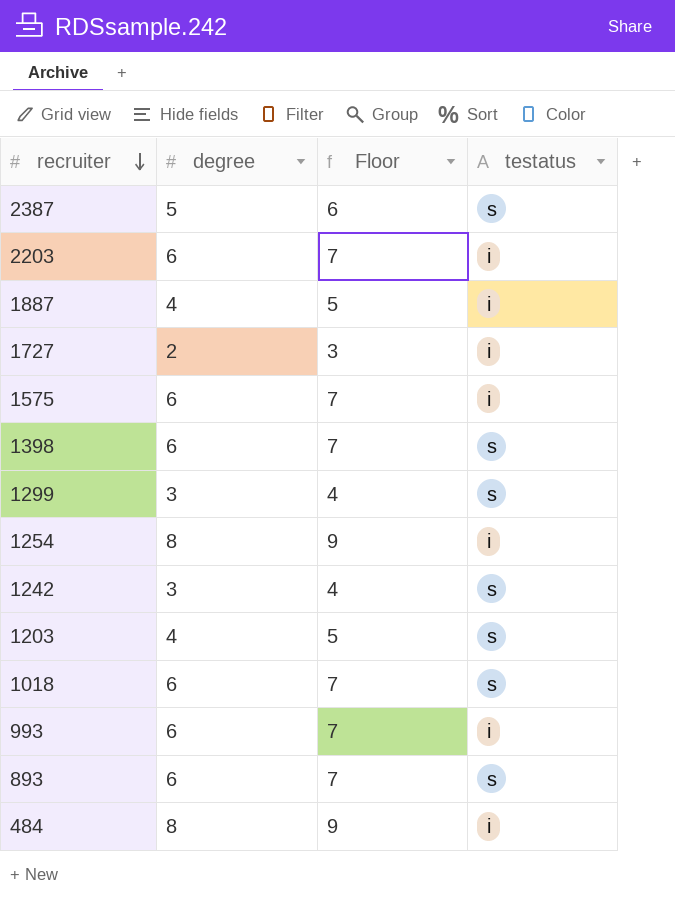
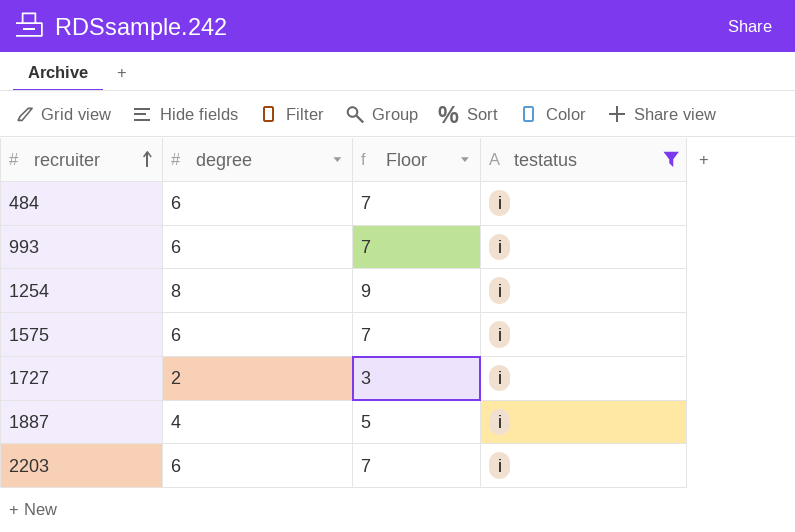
filter: none -> testatus = i
row order: recruiter descending -> recruiter ascending
484 | degree: 8 -> 6
484 | Floor: 9 -> 7

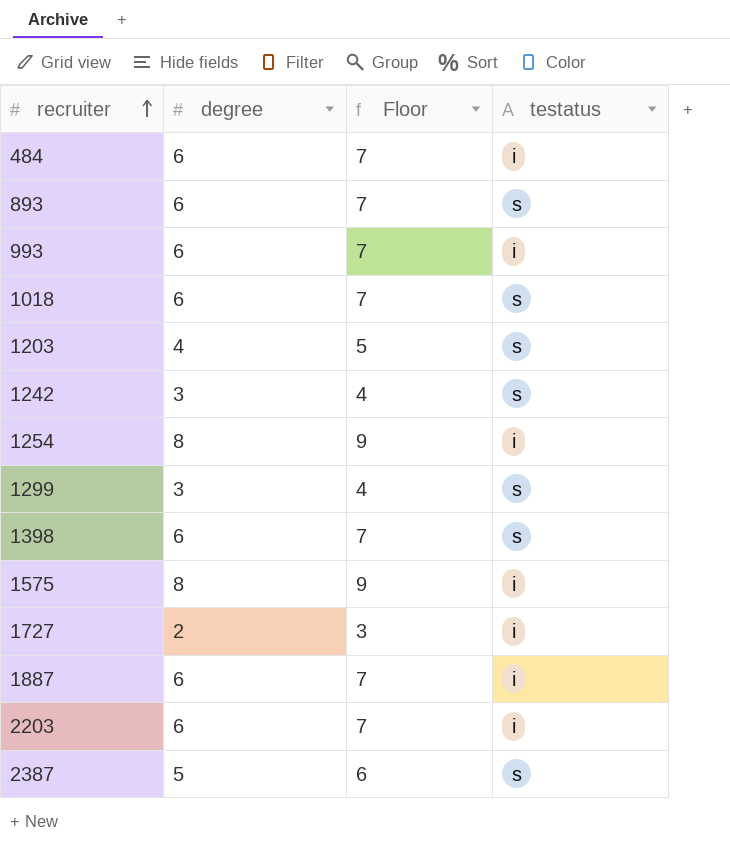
filter: testatus = i -> none
1575 | degree: 6 -> 8
1575 | Floor: 7 -> 9
1887 | degree: 4 -> 6
1887 | Floor: 5 -> 7

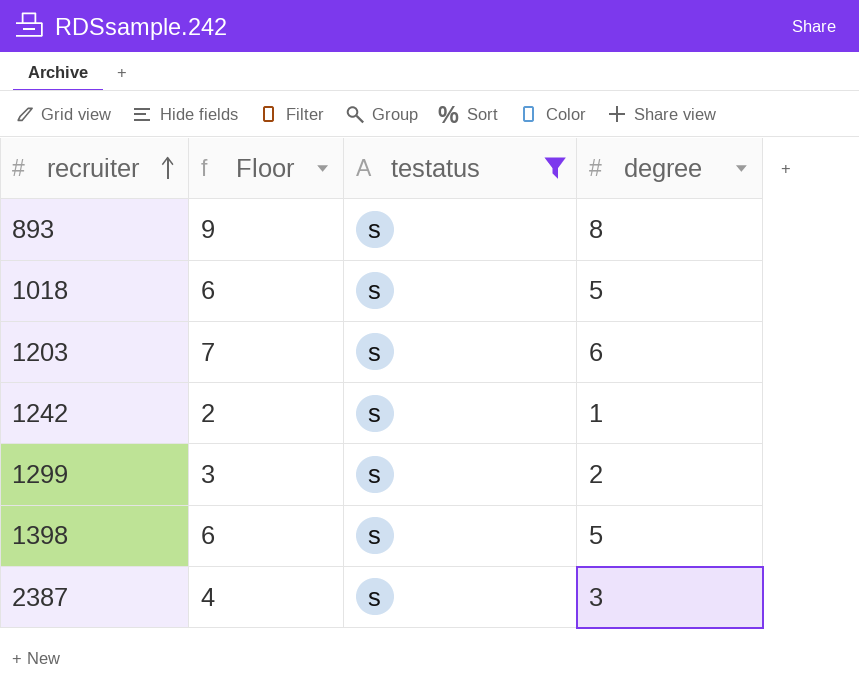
filter: none -> testatus = s
column degree | position: 2 -> 4
893 | Floor: 7 -> 9
893 | degree: 6 -> 8
1018 | Floor: 7 -> 6
1018 | degree: 6 -> 5
1203 | Floor: 5 -> 7
1203 | degree: 4 -> 6
1242 | Floor: 4 -> 2
1242 | degree: 3 -> 1
1299 | Floor: 4 -> 3
1299 | degree: 3 -> 2
1398 | Floor: 7 -> 6
1398 | degree: 6 -> 5
2387 | Floor: 6 -> 4
2387 | degree: 5 -> 3

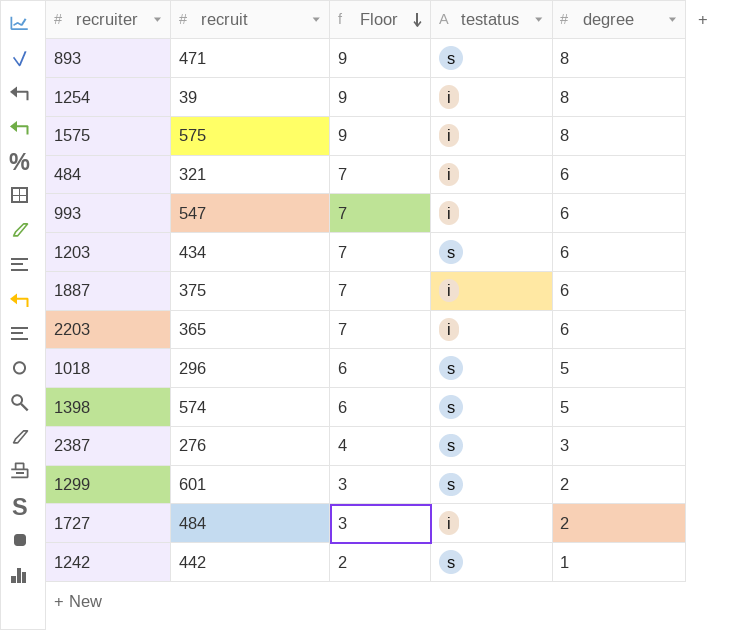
filter: testatus = s -> none
row order: recruiter ascending -> Floor descending
column recruit | position: none -> 2

